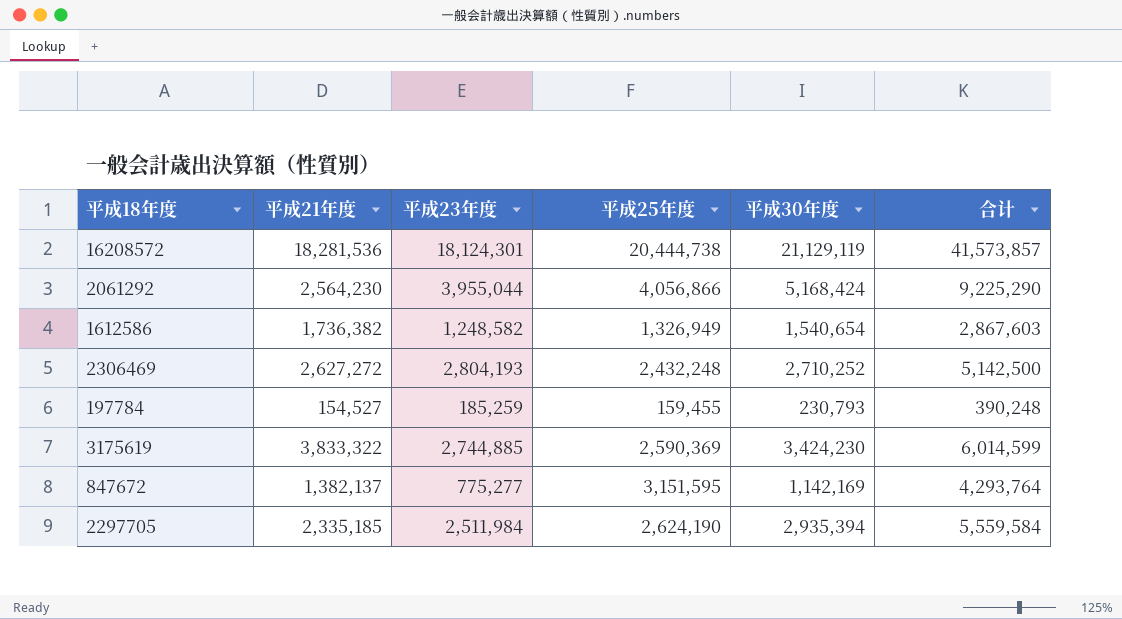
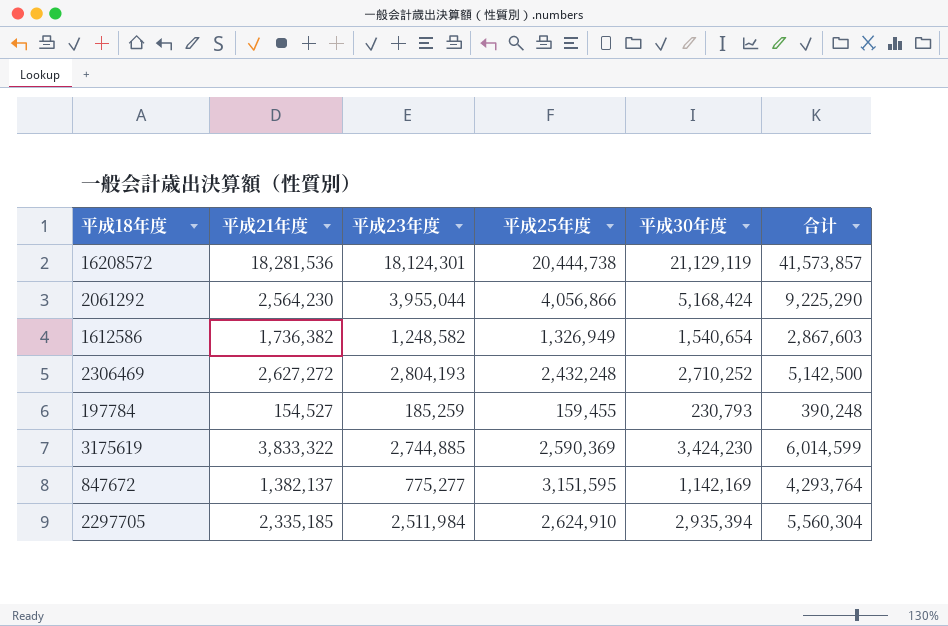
2297705 | 平成25年度: 2,624,190 -> 2,624,910
2297705 | 合计: 5,559,584 -> 5,560,304

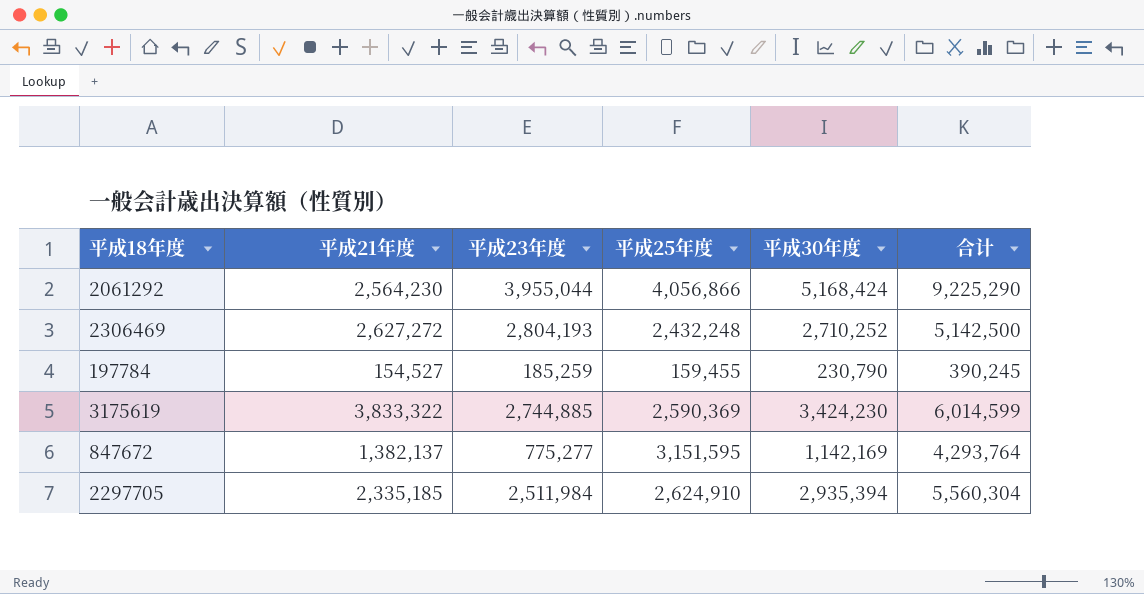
row 16208572: 18,281,536 | 18,124,301 | 20,444,738 | 21,129,119 | 41,573,857 -> none
row 1612586: 1,736,382 | 1,248,582 | 1,326,949 | 1,540,654 | 2,867,603 -> none
197784 | 平成30年度: 230,793 -> 230,790
197784 | 合计: 390,248 -> 390,245

